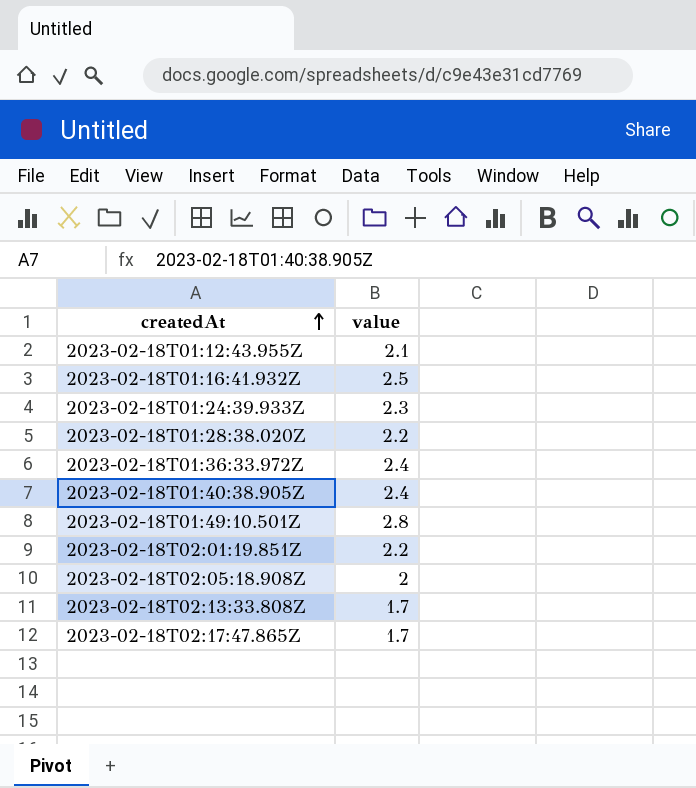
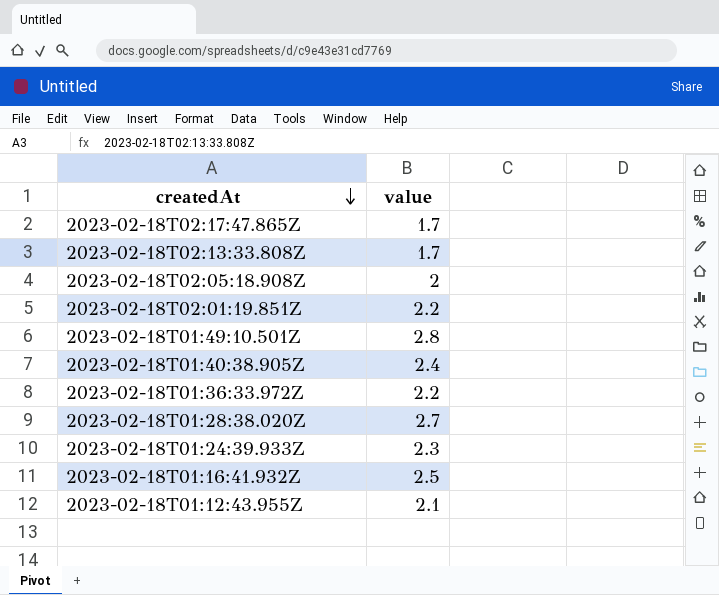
row order: createdAt ascending -> createdAt descending
2023-02-18T01:36:33.972Z | value: 2.4 -> 2.2
2023-02-18T01:28:38.020Z | value: 2.2 -> 2.7

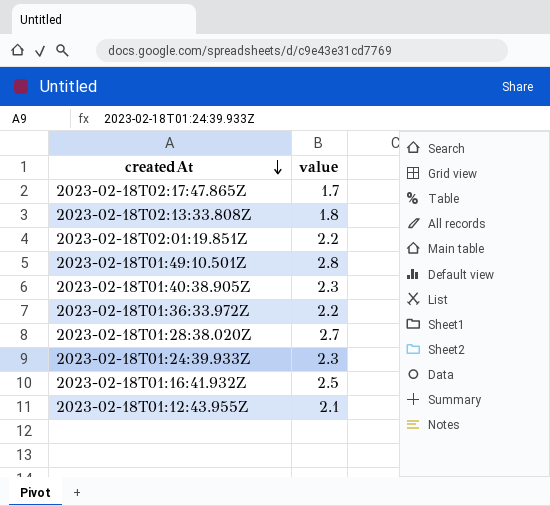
row 2023-02-18T02:05:18.908Z: 2 -> none
2023-02-18T02:13:33.808Z | value: 1.7 -> 1.8
2023-02-18T01:40:38.905Z | value: 2.4 -> 2.3

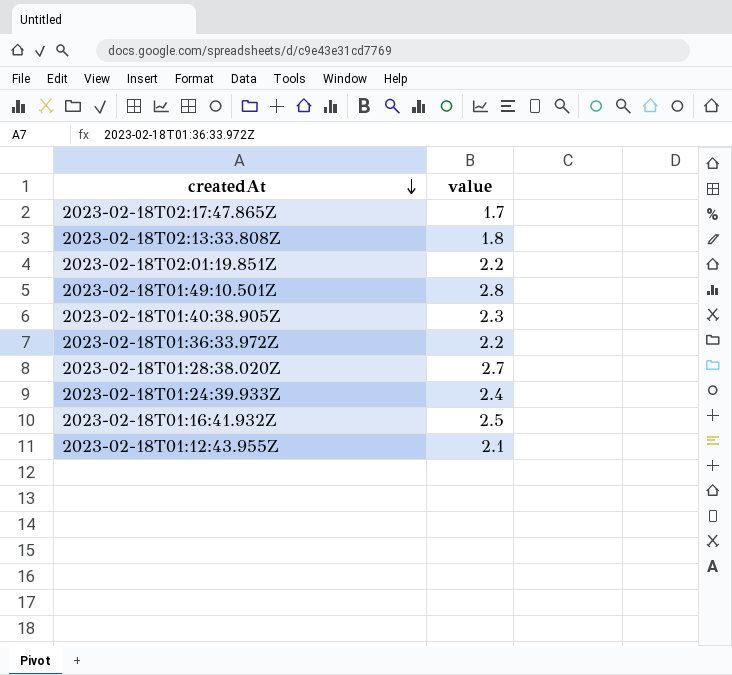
2023-02-18T01:24:39.933Z | value: 2.3 -> 2.4

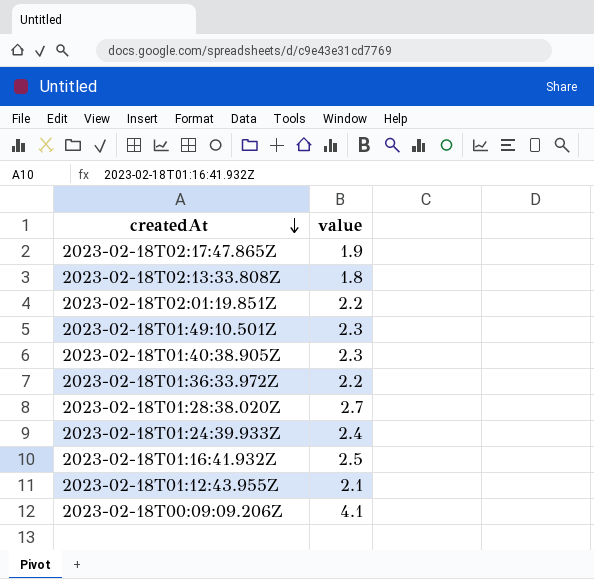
2023-02-18T02:17:47.865Z | value: 1.7 -> 1.9
2023-02-18T01:49:10.501Z | value: 2.8 -> 2.3
row 2023-02-18T00:09:09.206Z: none -> 4.1

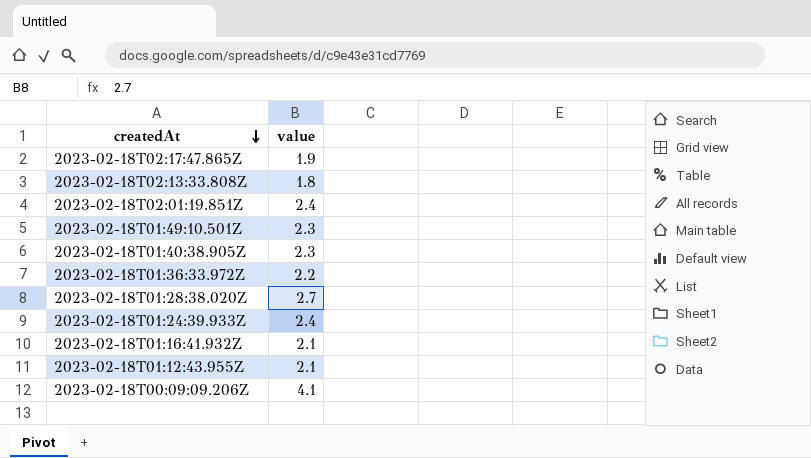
2023-02-18T02:01:19.851Z | value: 2.2 -> 2.4
2023-02-18T01:16:41.932Z | value: 2.5 -> 2.1

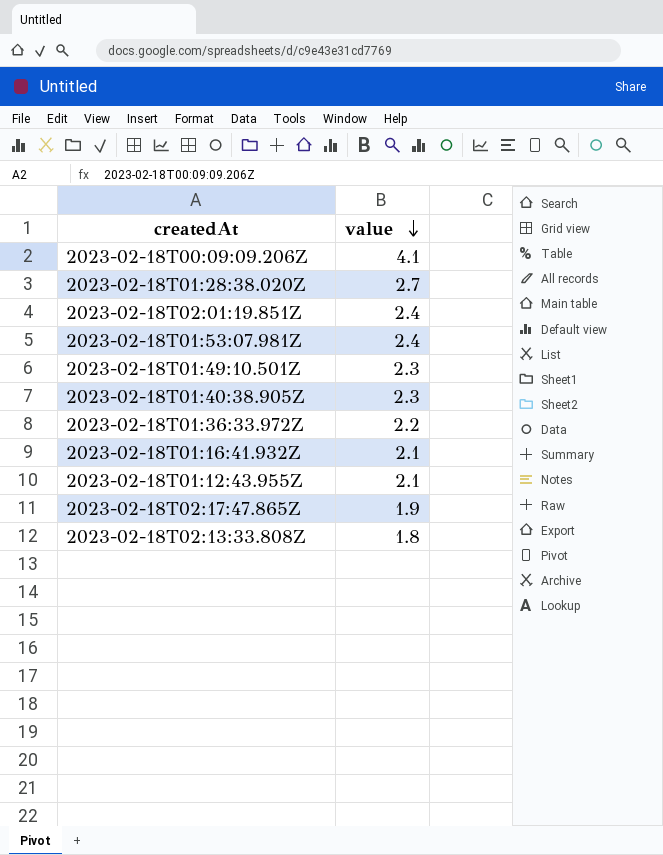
row order: createdAt descending -> value descending
row 2023-02-18T01:24:39.933Z: 2.4 -> none
row 2023-02-18T01:53:07.981Z: none -> 2.4

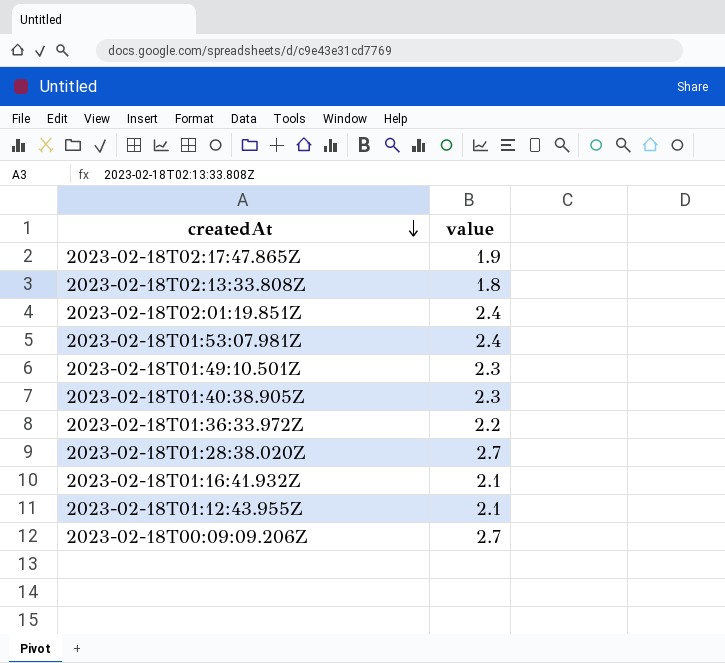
row order: value descending -> createdAt descending
2023-02-18T00:09:09.206Z | value: 4.1 -> 2.7

